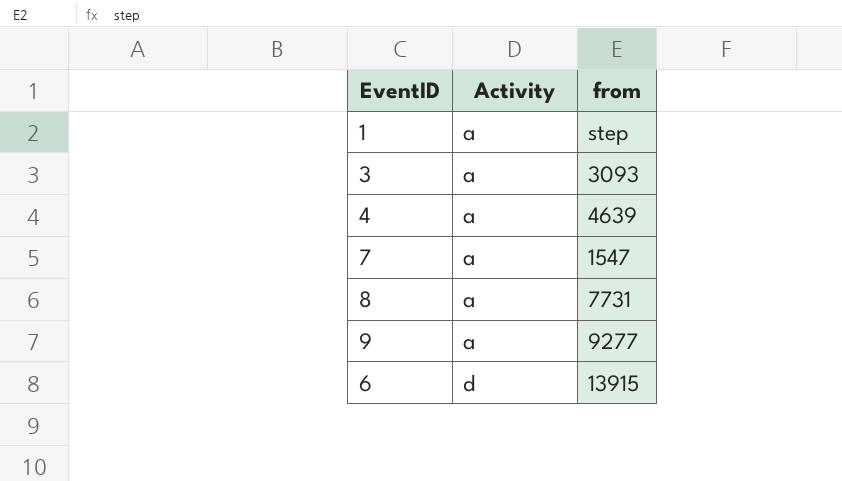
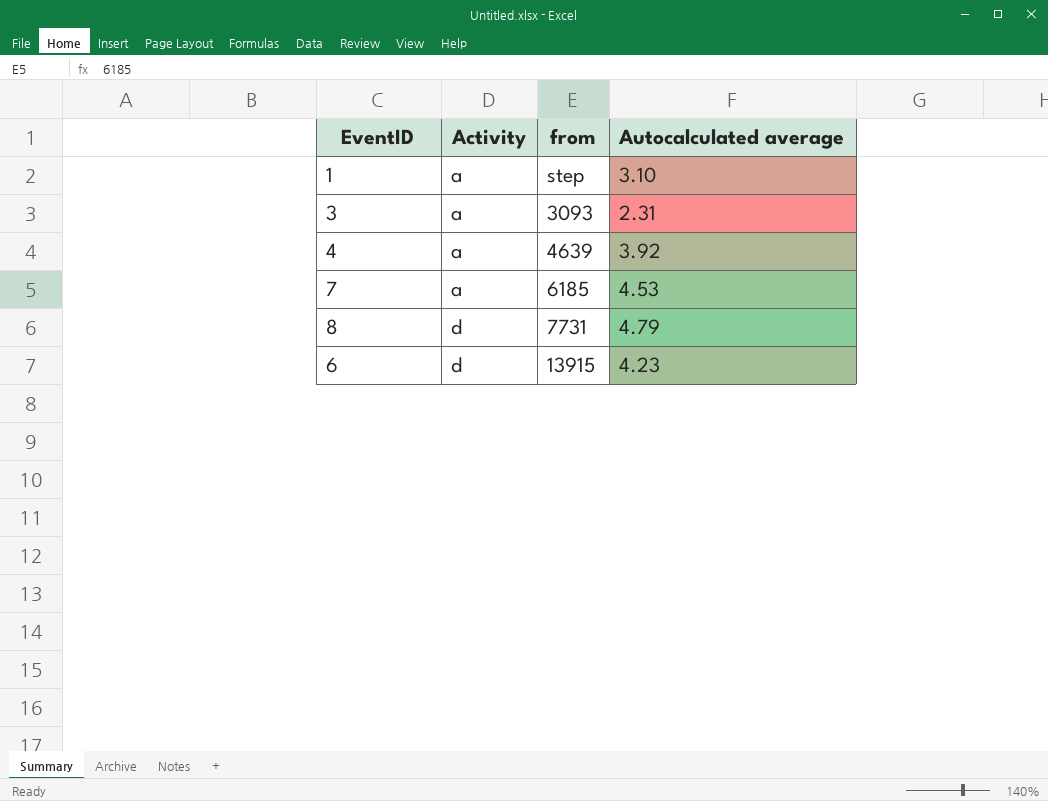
column Autocalculated average | position: none -> 4
row 9: a | 9277 -> none
7 | from: 1547 -> 6185
8 | Activity: a -> d

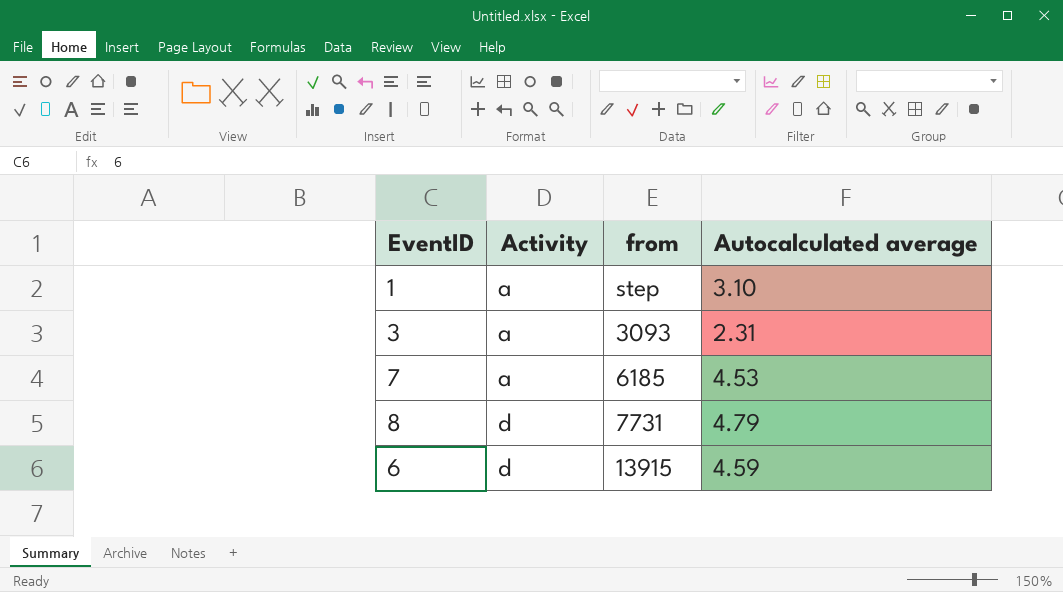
row 4: a | 4639 | 3.92 -> none
6 | Autocalculated average: 4.23 -> 4.59

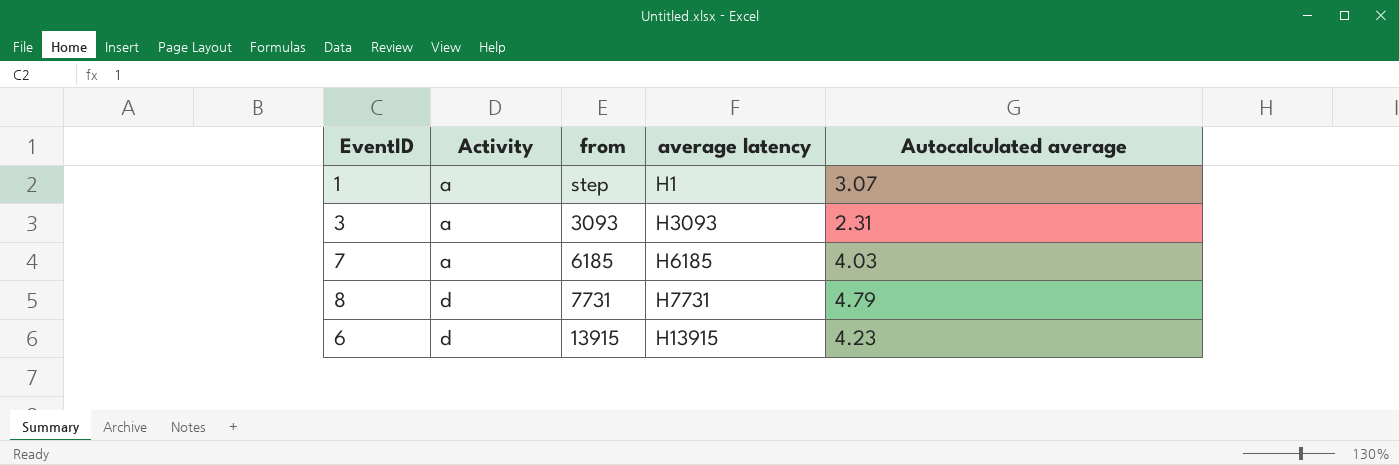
column average latency | position: none -> 4
1 | Autocalculated average: 3.10 -> 3.07
7 | Autocalculated average: 4.53 -> 4.03
6 | Autocalculated average: 4.59 -> 4.23

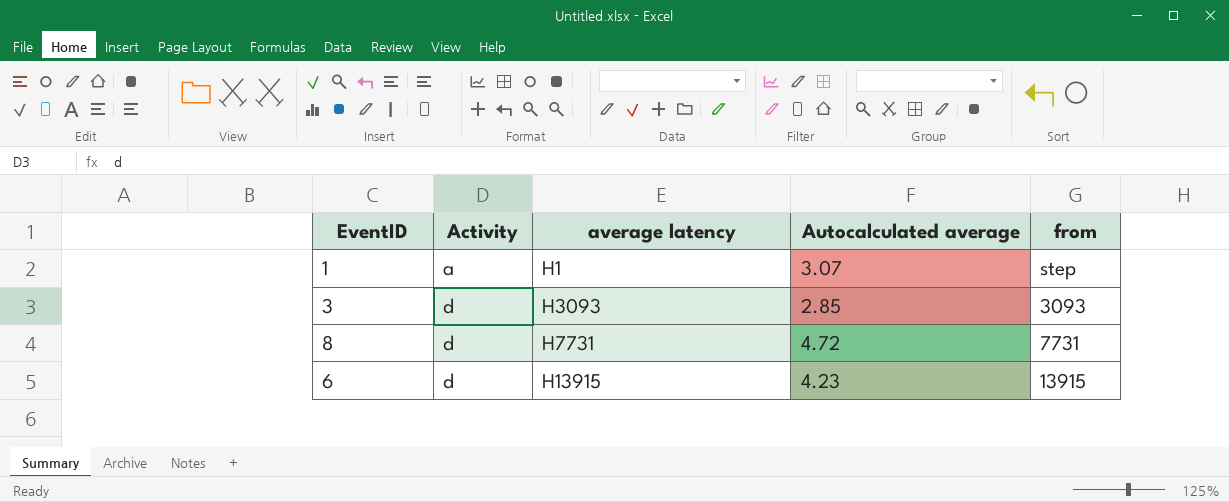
column from | position: 3 -> 5
row 7: a | 6185 | H6185 | 4.03 -> none
3 | Activity: a -> d
3 | Autocalculated average: 2.31 -> 2.85
8 | Autocalculated average: 4.79 -> 4.72

